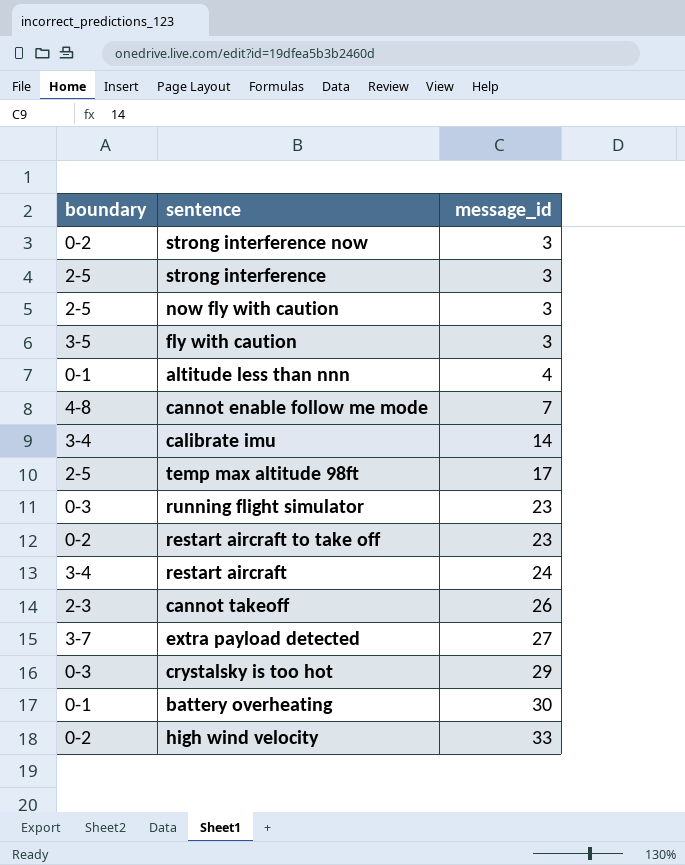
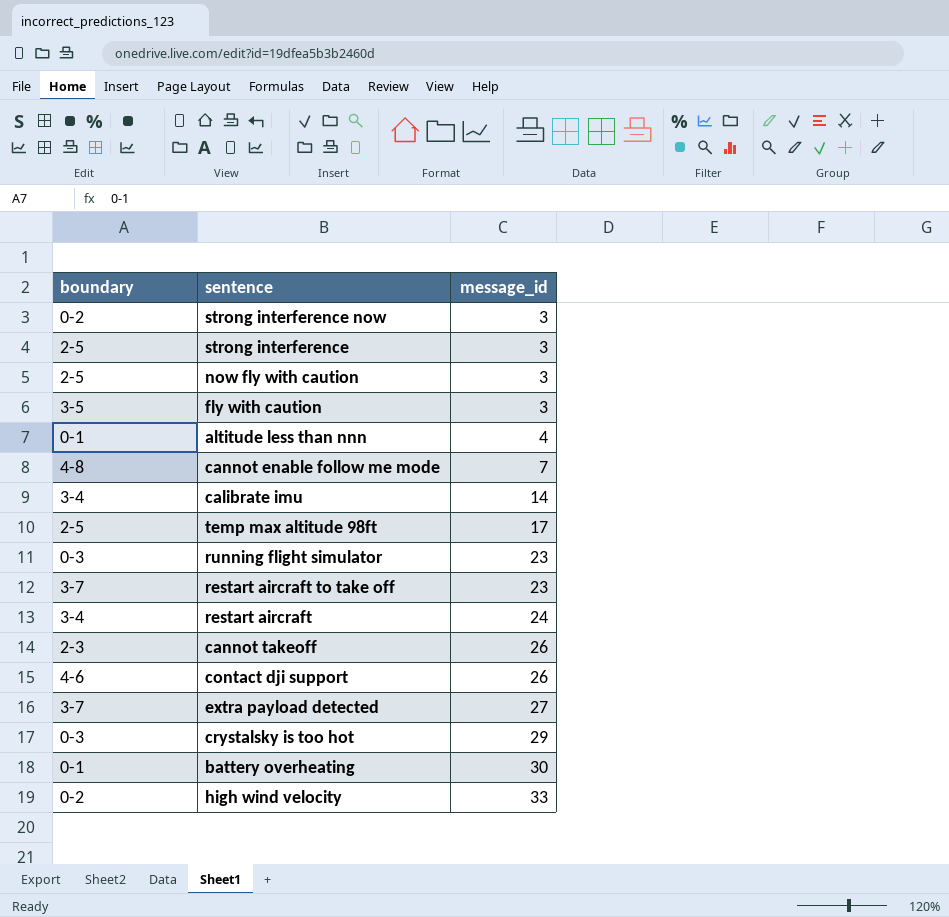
restart aircraft to take off | boundary: 0-2 -> 3-7
row contact dji support: none -> 4-6 | 26

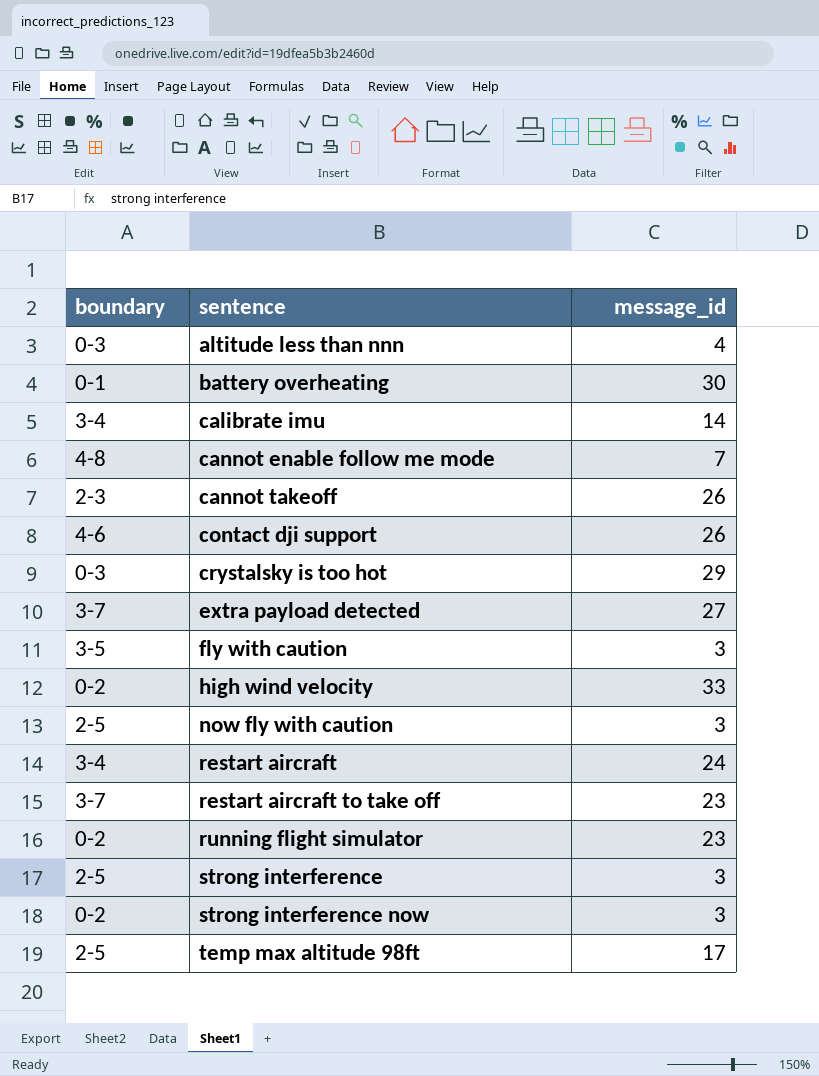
row order: message_id ascending -> sentence ascending
altitude less than nnn | boundary: 0-1 -> 0-3
running flight simulator | boundary: 0-3 -> 0-2

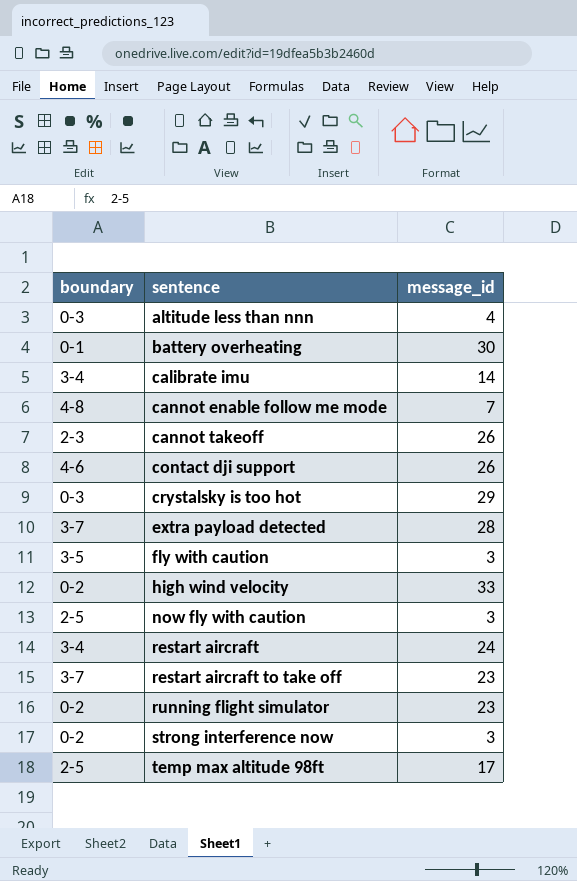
row strong interference: 2-5 | 3 -> none
extra payload detected | message_id: 27 -> 28

